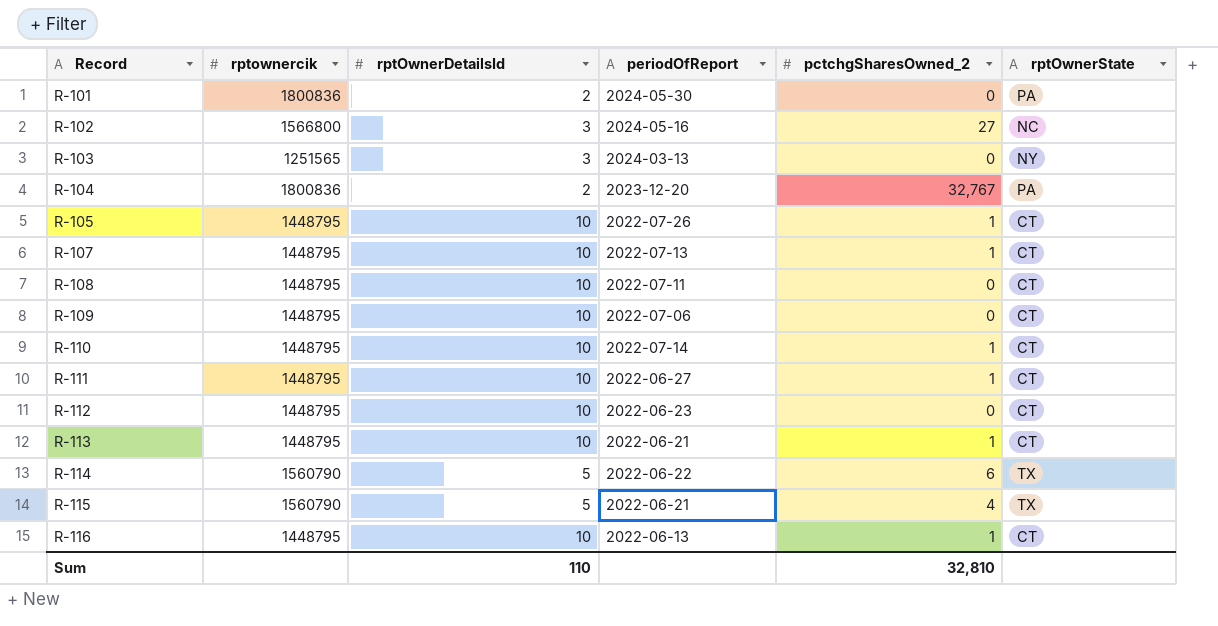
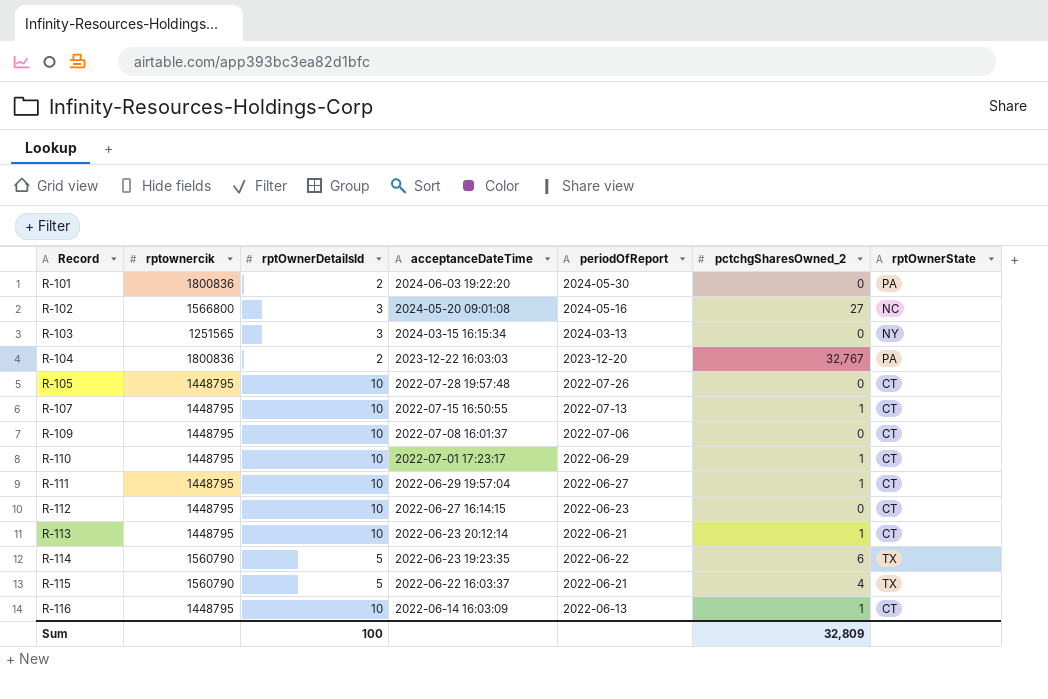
column acceptanceDateTime | position: none -> 4
row R-108: 1448795 | 10 | 2022-07-11 | 0 | CT -> none
R-105 | pctchgSharesOwned_2: 1 -> 0
R-110 | periodOfReport: 2022-07-14 -> 2022-06-29
Sum | rptOwnerDetailsId: 110 -> 100
Sum | pctchgSharesOwned_2: 32,810 -> 32,809

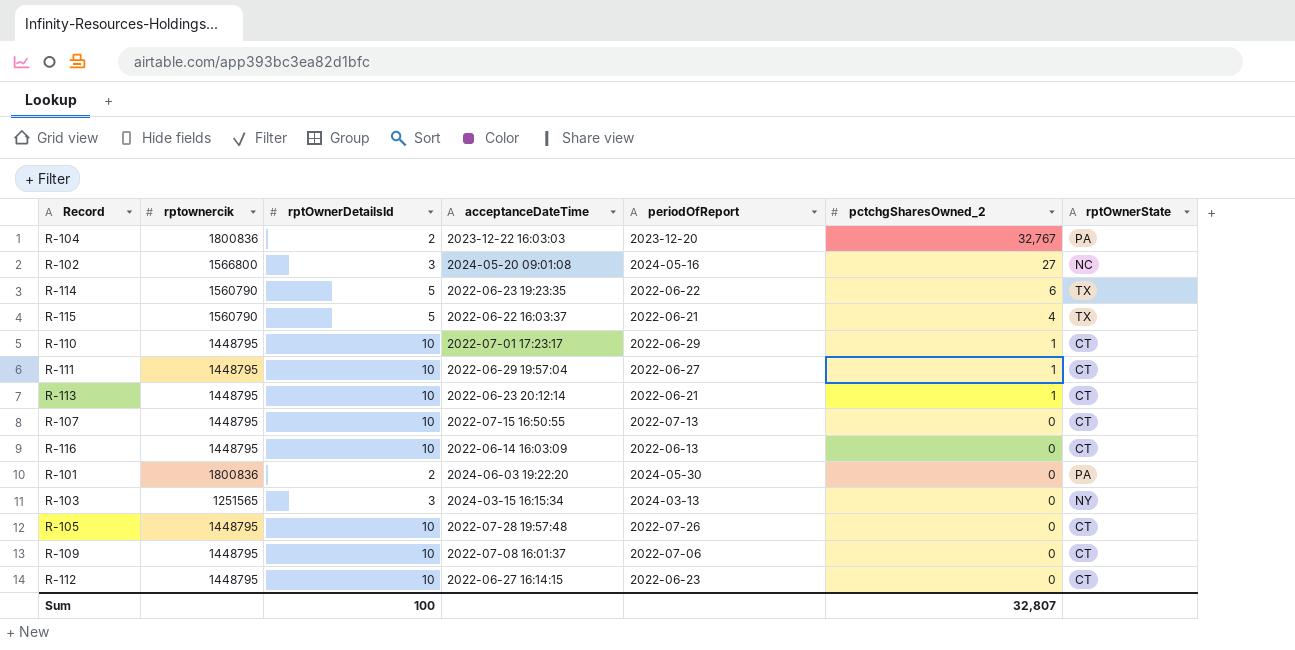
row order: Record ascending -> pctchgSharesOwned_2 descending
R-107 | pctchgSharesOwned_2: 1 -> 0
R-116 | pctchgSharesOwned_2: 1 -> 0
Sum | pctchgSharesOwned_2: 32,809 -> 32,807

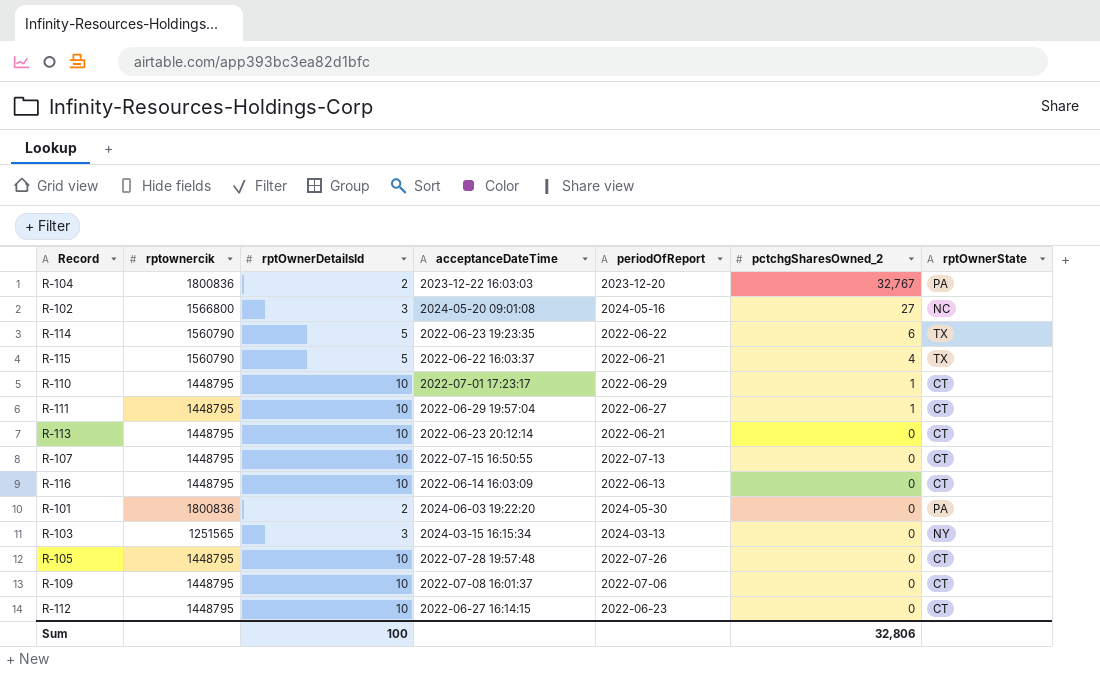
R-113 | pctchgSharesOwned_2: 1 -> 0
Sum | pctchgSharesOwned_2: 32,807 -> 32,806

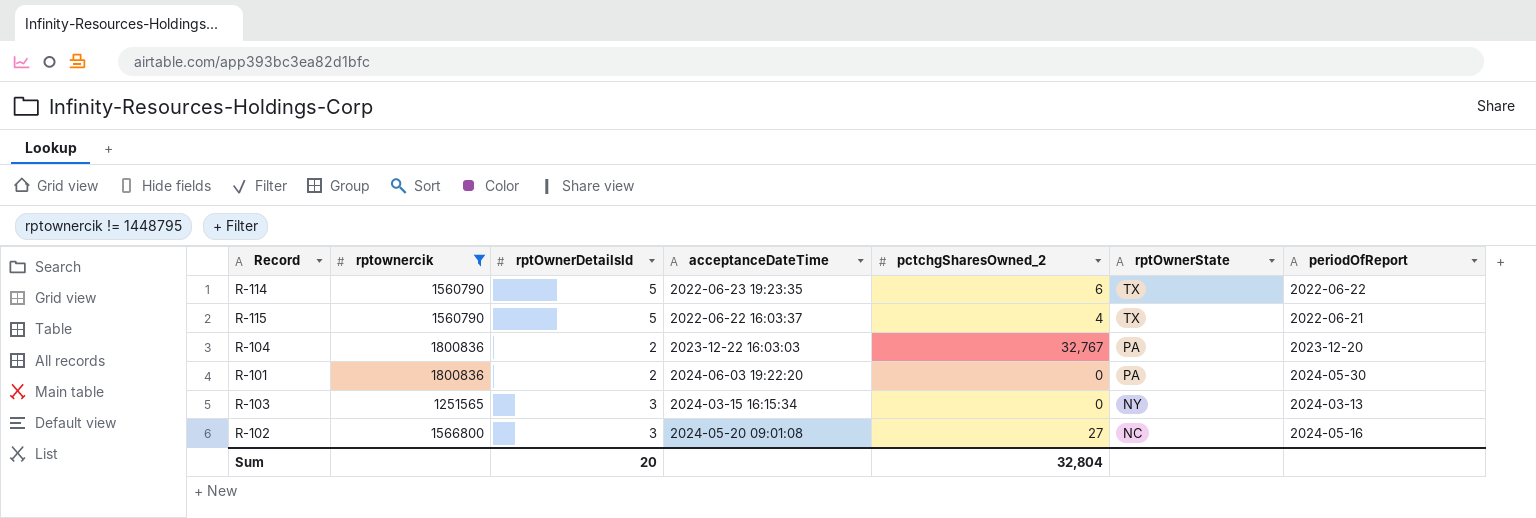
filter: none -> rptownercik != 1448795
row order: pctchgSharesOwned_2 descending -> rptOwnerState descending
column periodOfReport | position: 5 -> 7
Sum | rptOwnerDetailsId: 100 -> 20
Sum | pctchgSharesOwned_2: 32,806 -> 32,804

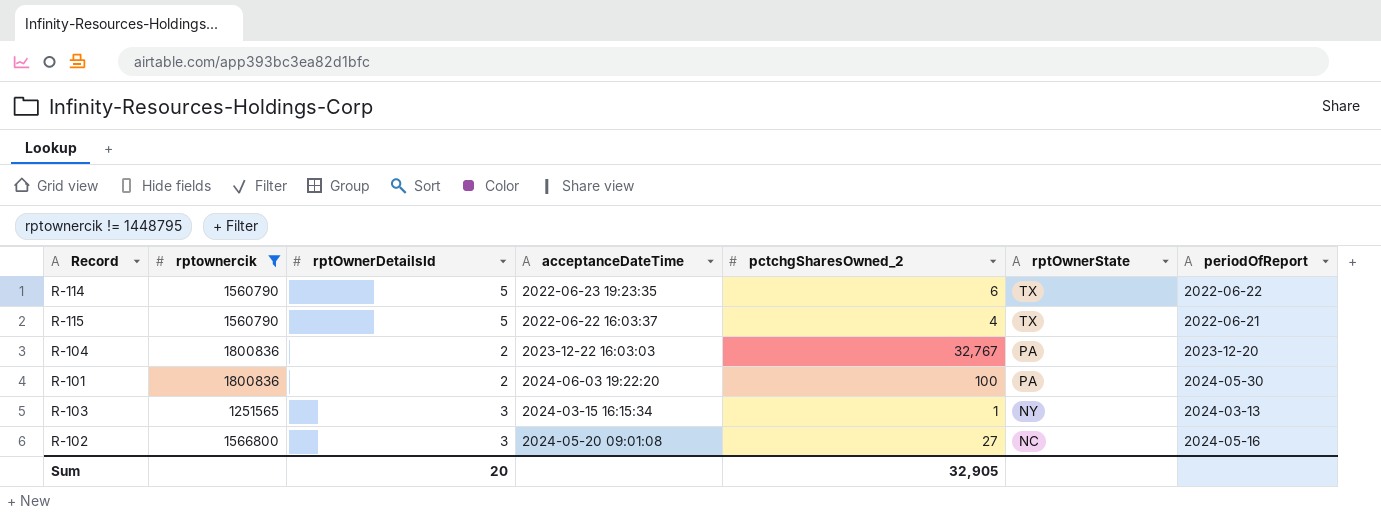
R-101 | pctchgSharesOwned_2: 0 -> 100
R-103 | pctchgSharesOwned_2: 0 -> 1
Sum | pctchgSharesOwned_2: 32,804 -> 32,905

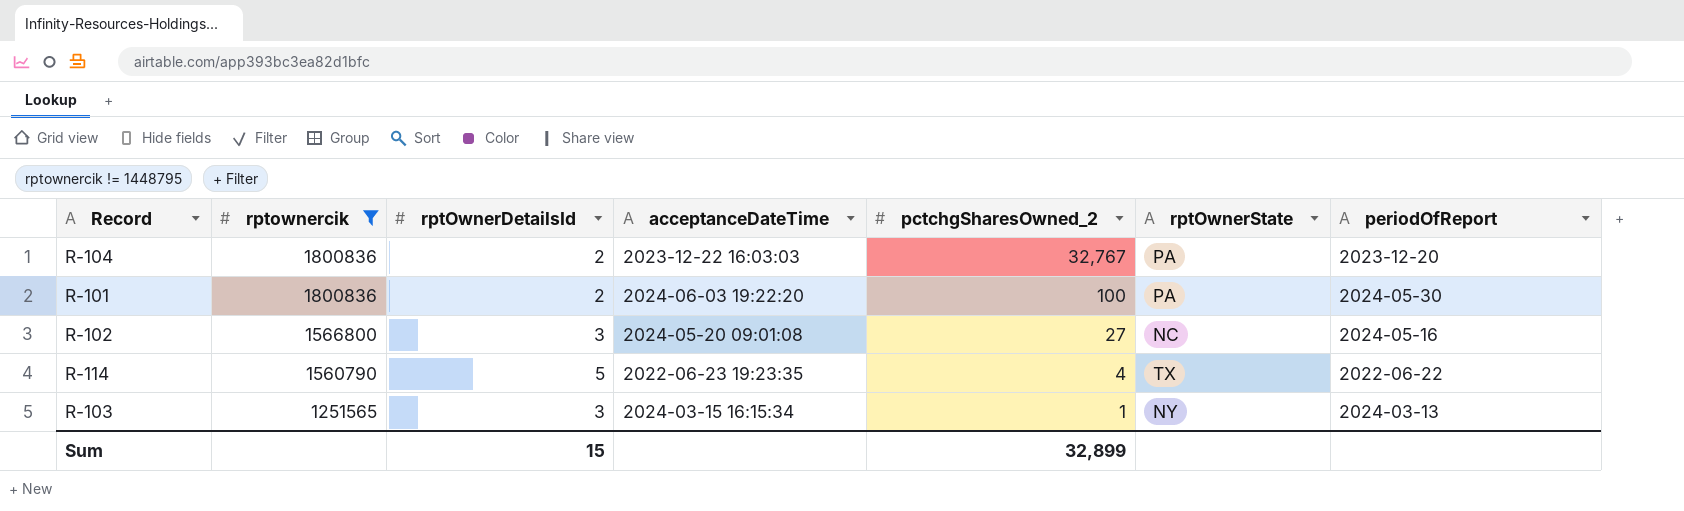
row order: rptOwnerState descending -> rptownercik descending
row R-115: 1560790 | 5 | 2022-06-22 16:03:37 | 4 | TX | 2022-06-21 -> none
R-114 | pctchgSharesOwned_2: 6 -> 4
Sum | rptOwnerDetailsId: 20 -> 15
Sum | pctchgSharesOwned_2: 32,905 -> 32,899

